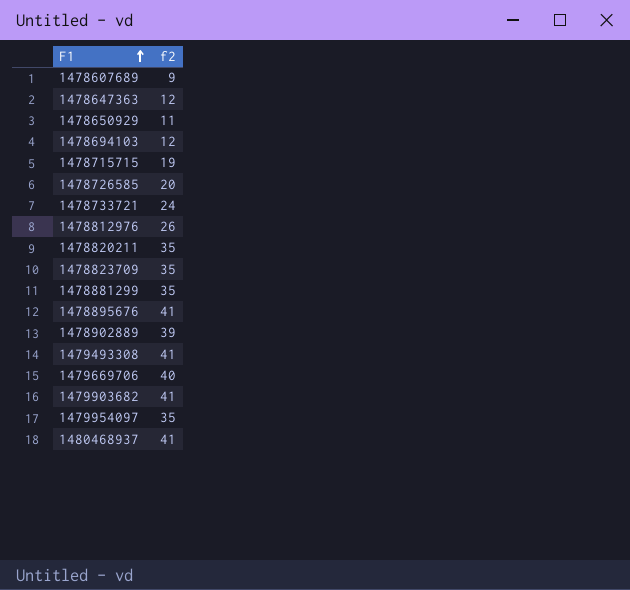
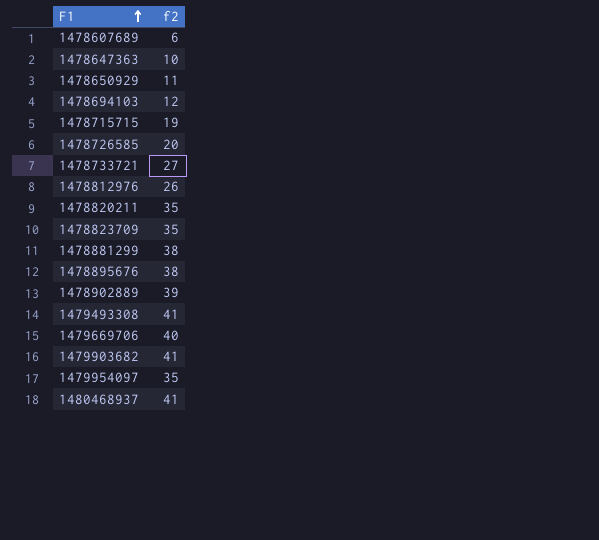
1478607689 | f2: 9 -> 6
1478647363 | f2: 12 -> 10
1478733721 | f2: 24 -> 27
1478881299 | f2: 35 -> 38
1478895676 | f2: 41 -> 38

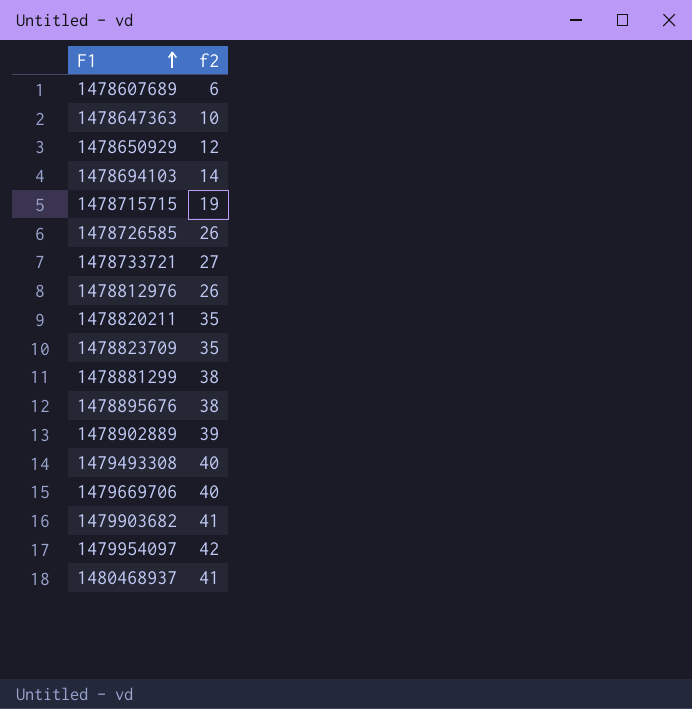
1478650929 | f2: 11 -> 12
1478694103 | f2: 12 -> 14
1478726585 | f2: 20 -> 26
1479493308 | f2: 41 -> 40
1479954097 | f2: 35 -> 42

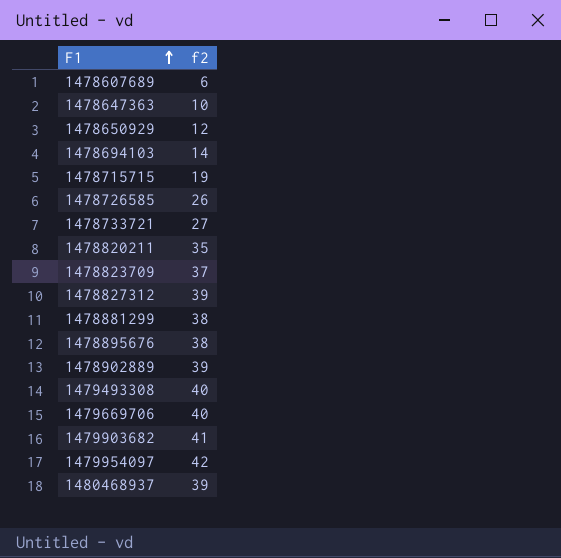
row 1478812976: 26 -> none
1478823709 | f2: 35 -> 37
row 1478827312: none -> 39
1480468937 | f2: 41 -> 39

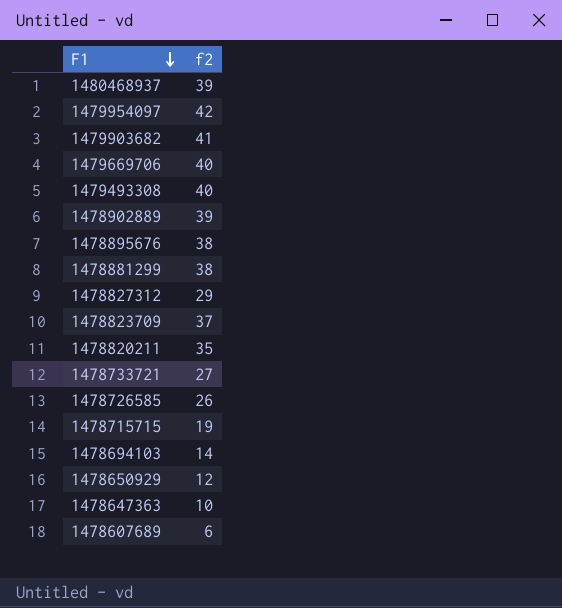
row order: F1 ascending -> F1 descending
1478827312 | f2: 39 -> 29

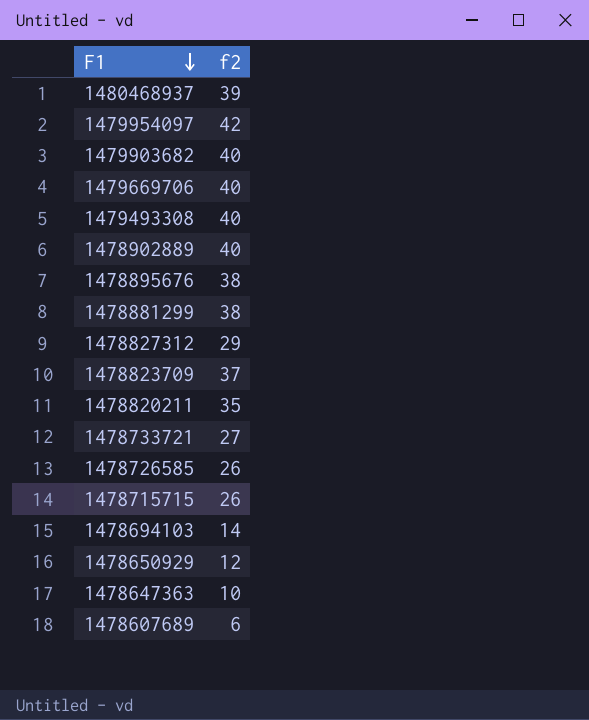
1479903682 | f2: 41 -> 40
1478902889 | f2: 39 -> 40
1478715715 | f2: 19 -> 26

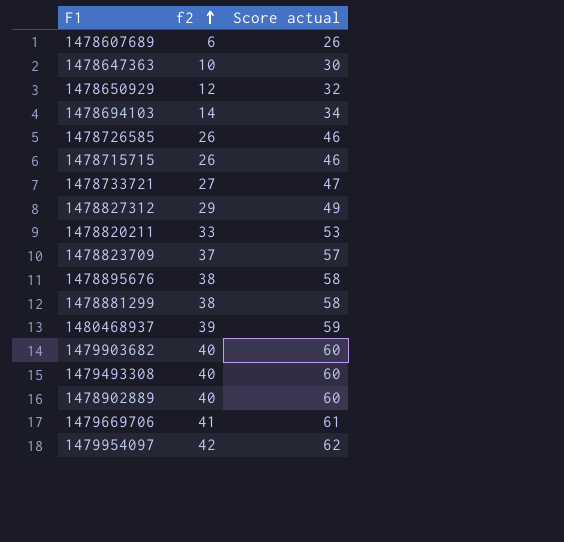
row order: F1 descending -> f2 ascending
column Score actual | formula: none -> [f2] + 20
1478820211 | f2: 35 -> 33
1479669706 | f2: 40 -> 41

